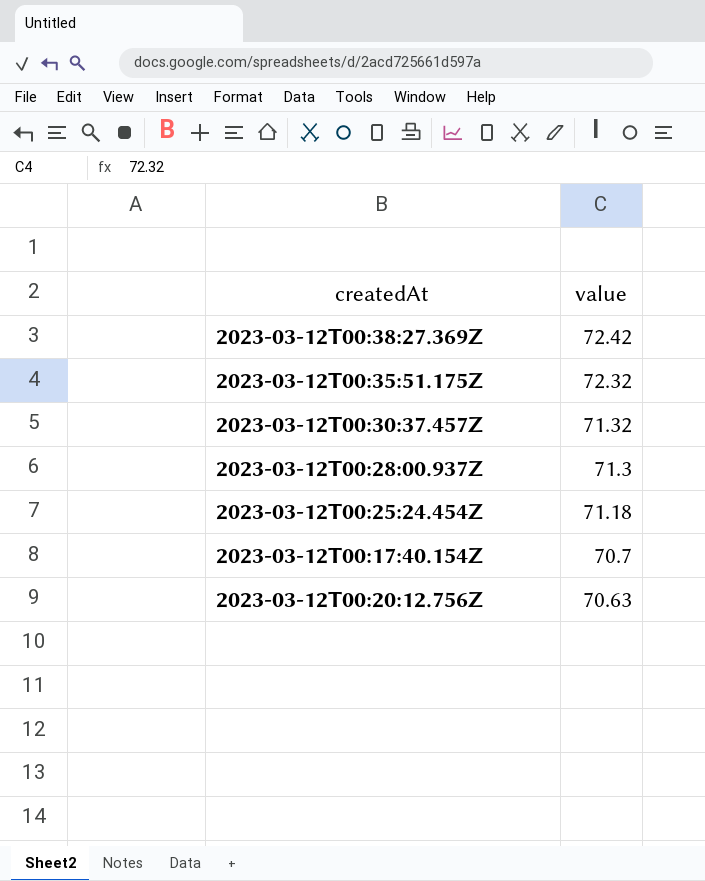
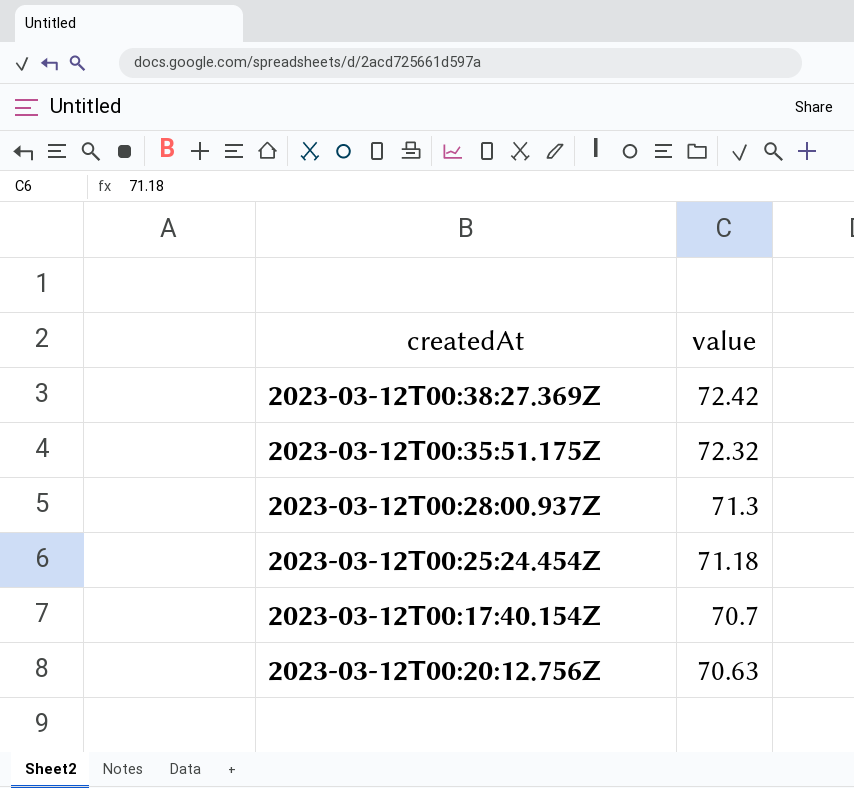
row 2023-03-12T00:30:37.457Z: 71.32 -> none

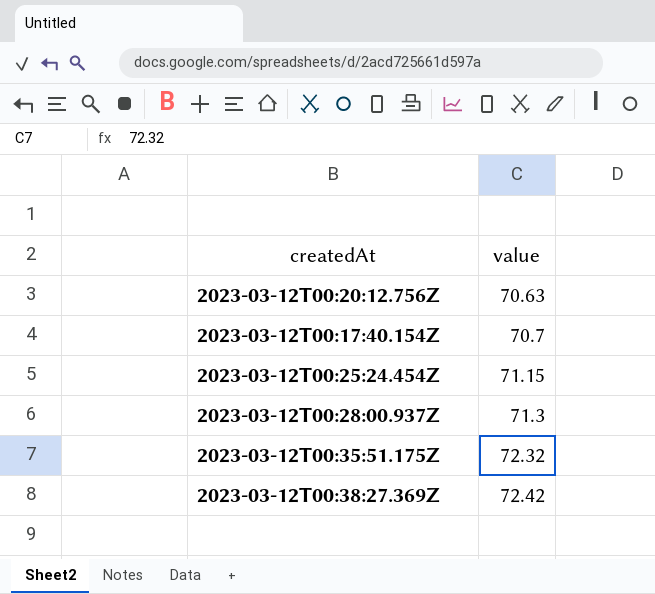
row order: value descending -> value ascending
2023-03-12T00:25:24.454Z | value: 71.18 -> 71.15

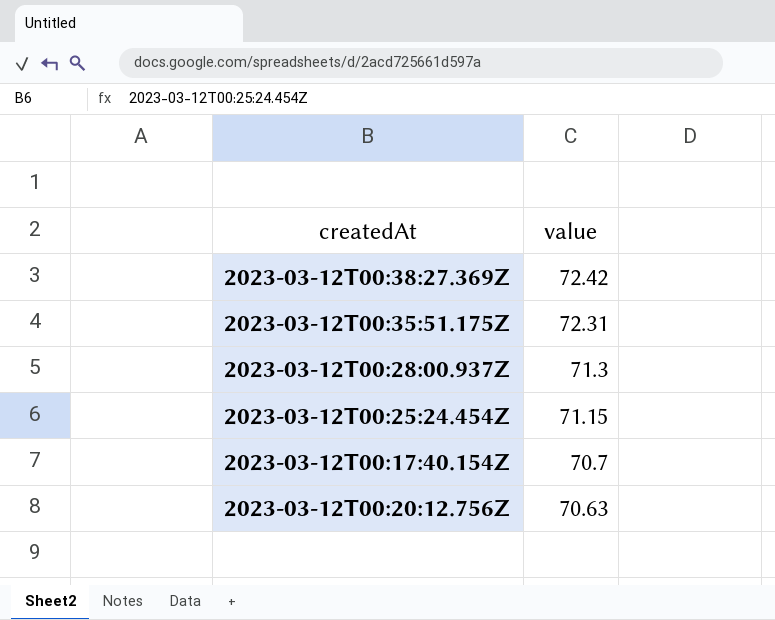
row order: value ascending -> value descending
2023-03-12T00:35:51.175Z | value: 72.32 -> 72.31

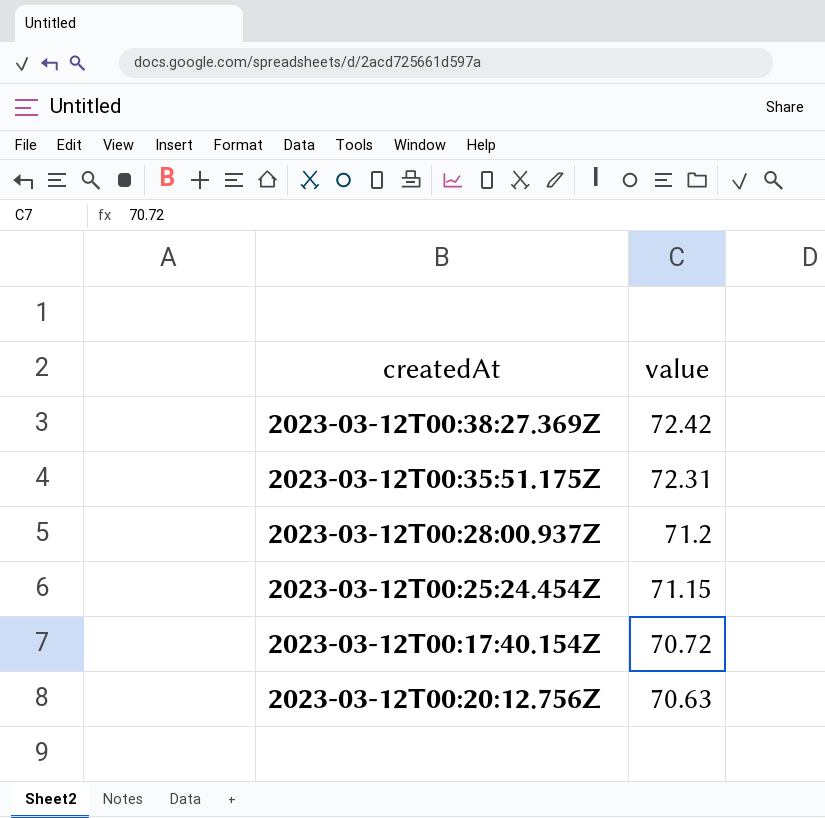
2023-03-12T00:28:00.937Z | value: 71.3 -> 71.2
2023-03-12T00:17:40.154Z | value: 70.7 -> 70.72

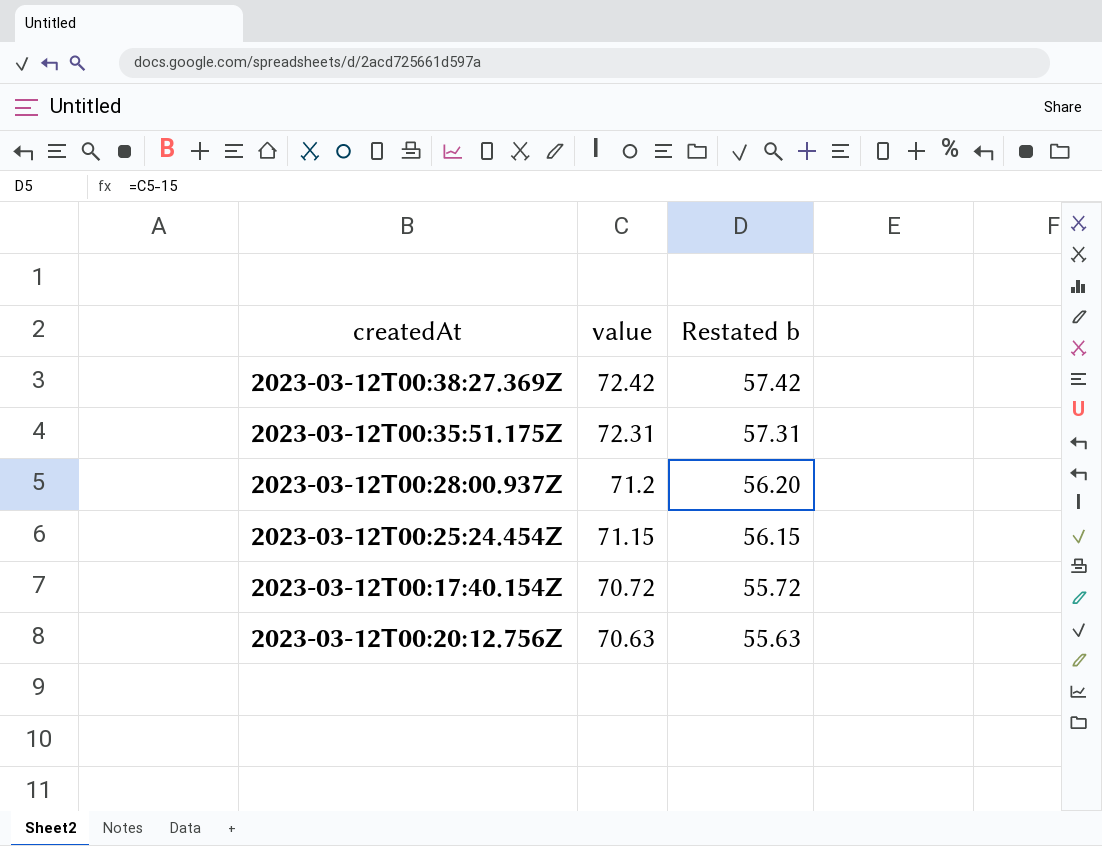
column Restated b | formula: none -> [value] - 15

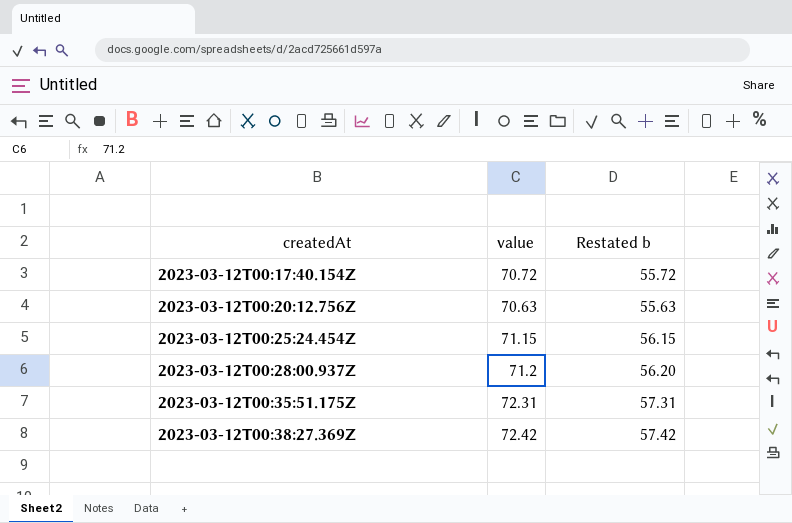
row order: value descending -> createdAt ascending

